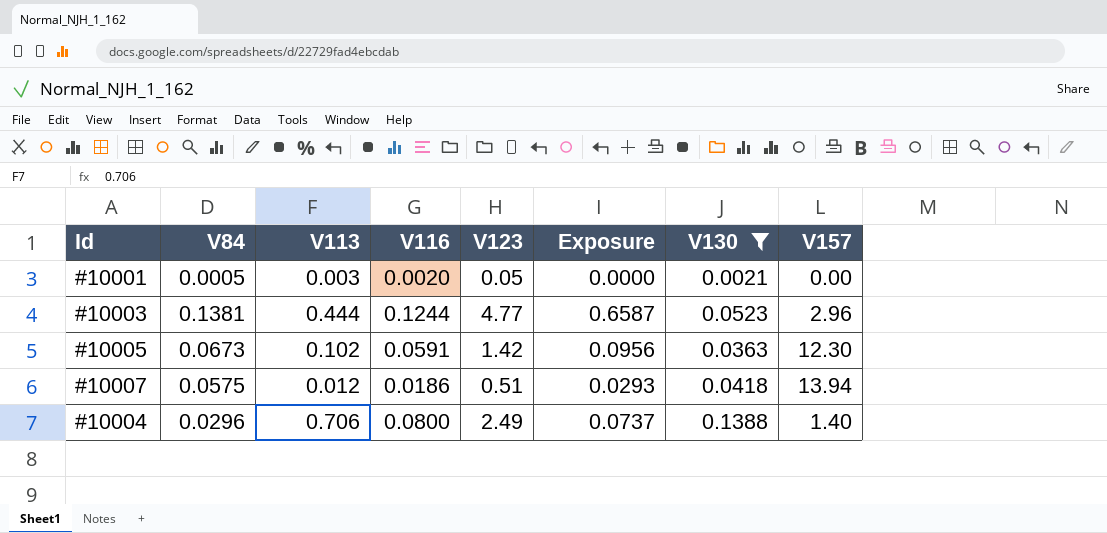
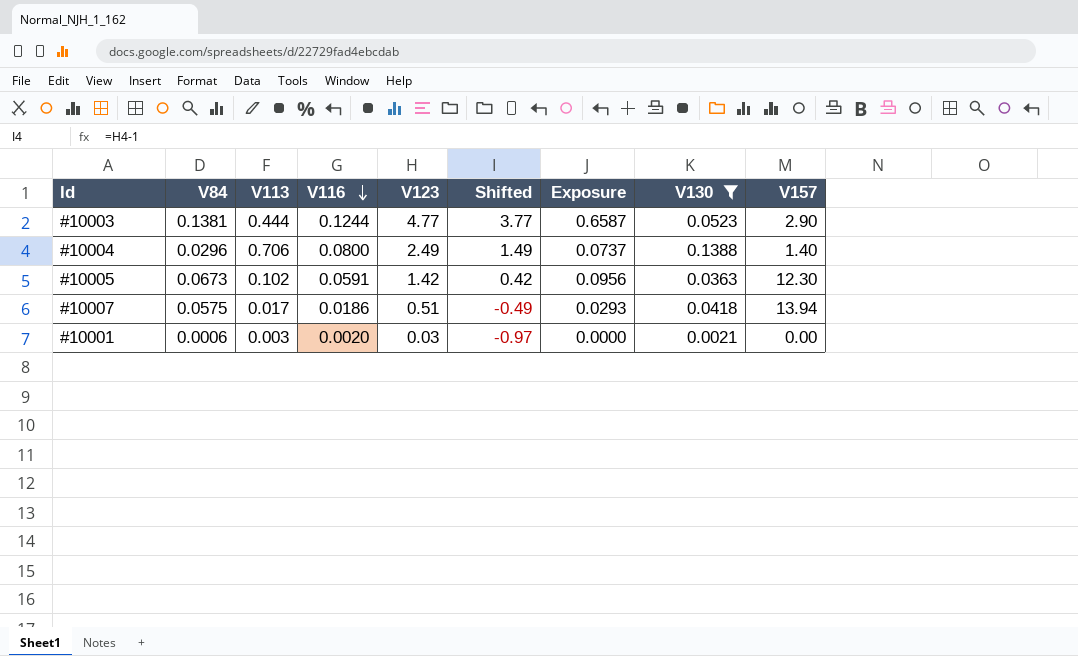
row order: none -> V116 descending
column Shifted | formula: none -> [V123] - 1
#10003 | V157: 2.96 -> 2.90
#10007 | V113: 0.012 -> 0.017
#10001 | V84: 0.0005 -> 0.0006
#10001 | V123: 0.05 -> 0.03

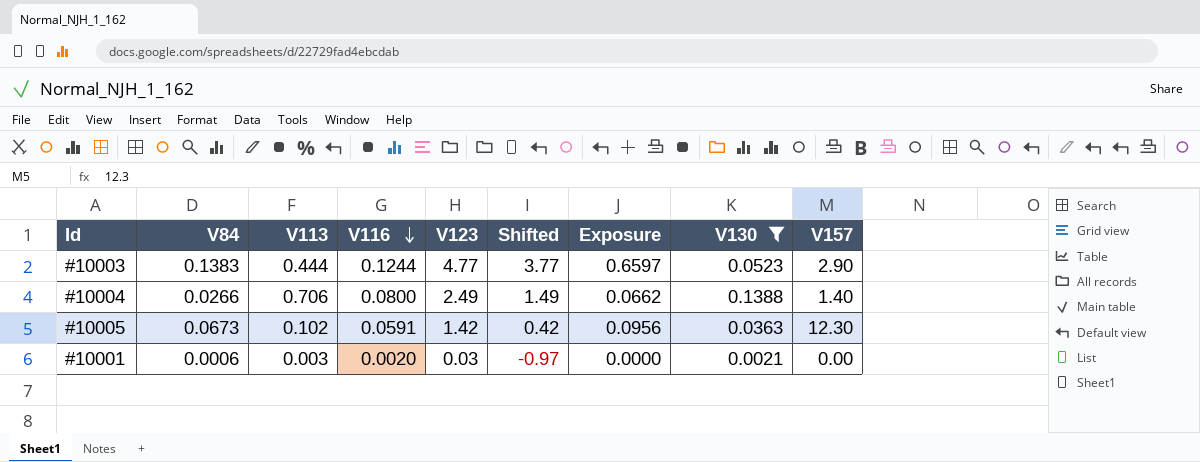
row #10007: 0.0575 | 0.017 | 0.0186 | 0.51 | -0.49 | 0.0293 | 0.0418 | 13.94 -> none
#10003 | V84: 0.1381 -> 0.1383
#10003 | Exposure: 0.6587 -> 0.6597
#10004 | V84: 0.0296 -> 0.0266
#10004 | Exposure: 0.0737 -> 0.0662

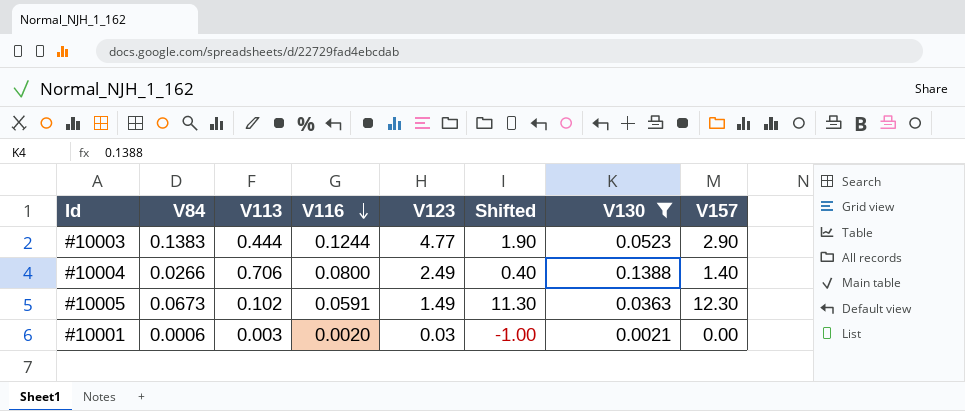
column Exposure | formula: [V84] * [V123] -> none
column Shifted | formula: [V123] - 1 -> [V157] - 1
#10005 | V123: 1.42 -> 1.49

